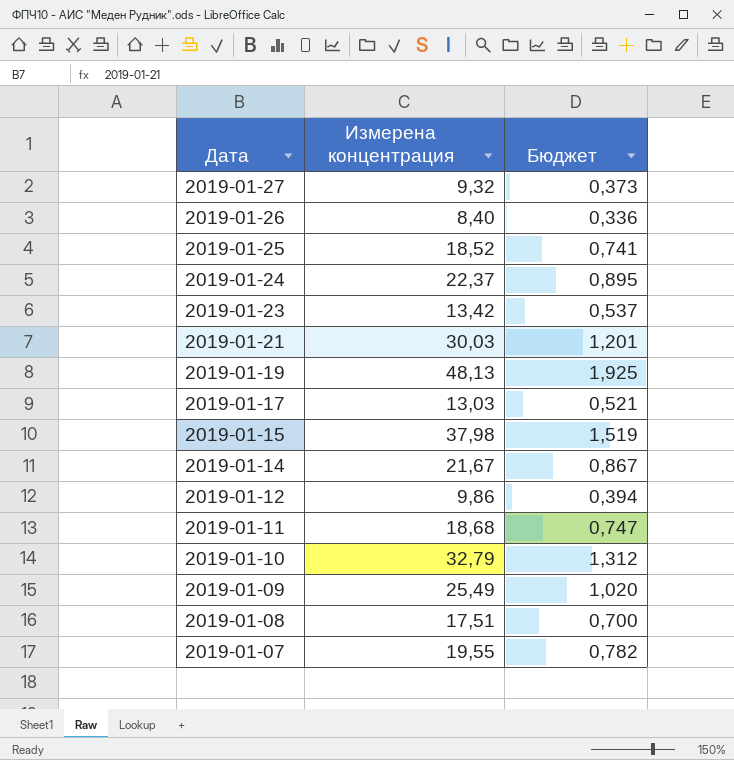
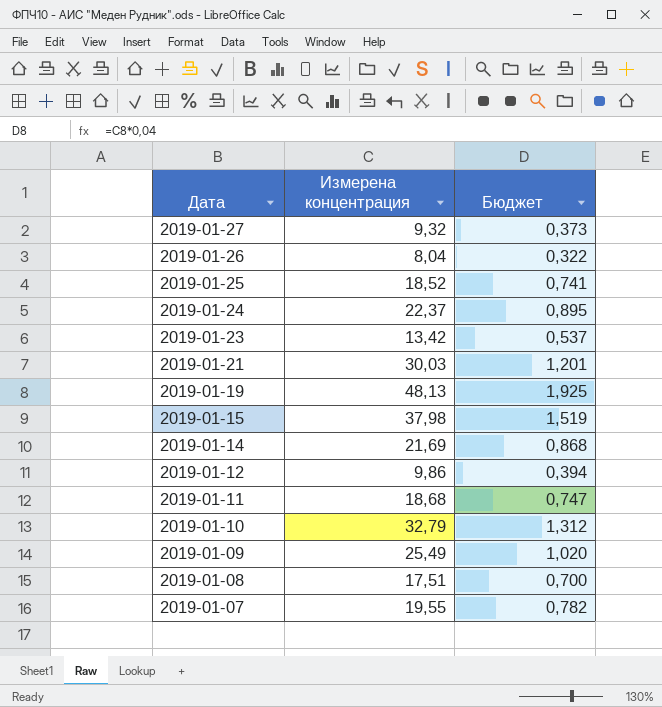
row 2019-01-17: 13,03 | 0,521 -> none
2019-01-26 | Измерена концентрация: 8,40 -> 8,04
2019-01-26 | Бюджет: 0,336 -> 0,322
2019-01-14 | Измерена концентрация: 21,67 -> 21,69
2019-01-14 | Бюджет: 0,867 -> 0,868

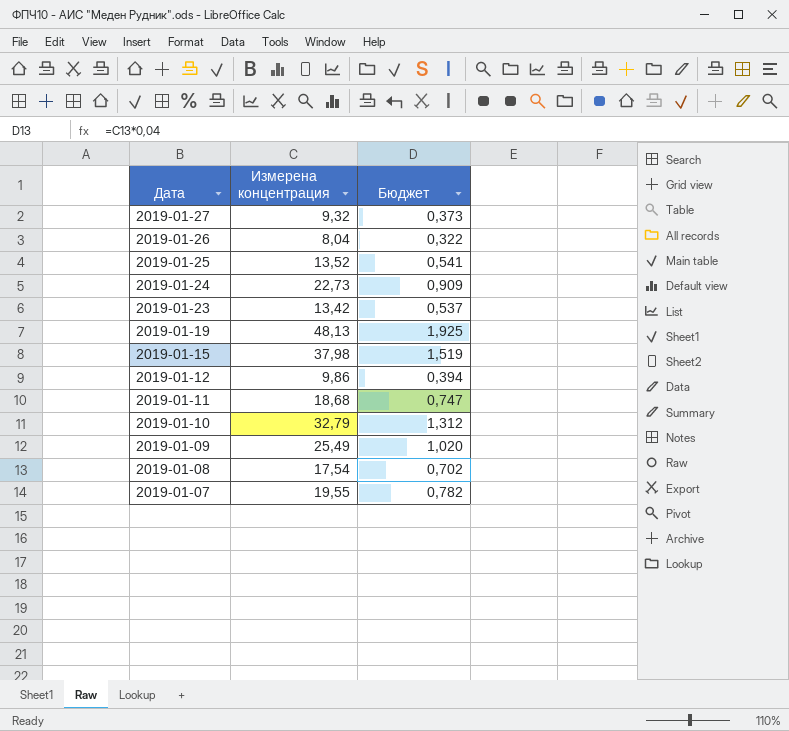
row 2019-01-21: 30,03 | 1,201 -> none
row 2019-01-14: 21,69 | 0,868 -> none
2019-01-25 | Измерена концентрация: 18,52 -> 13,52
2019-01-25 | Бюджет: 0,741 -> 0,541
2019-01-24 | Измерена концентрация: 22,37 -> 22,73
2019-01-24 | Бюджет: 0,895 -> 0,909
2019-01-08 | Измерена концентрация: 17,51 -> 17,54
2019-01-08 | Бюджет: 0,700 -> 0,702

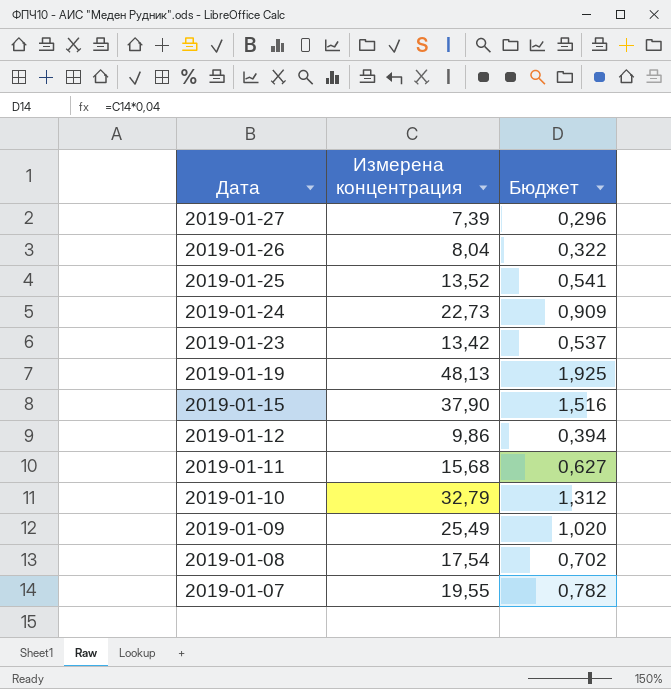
2019-01-27 | Измерена концентрация: 9,32 -> 7,39
2019-01-27 | Бюджет: 0,373 -> 0,296
2019-01-15 | Измерена концентрация: 37,98 -> 37,90
2019-01-15 | Бюджет: 1,519 -> 1,516
2019-01-11 | Измерена концентрация: 18,68 -> 15,68
2019-01-11 | Бюджет: 0,747 -> 0,627

